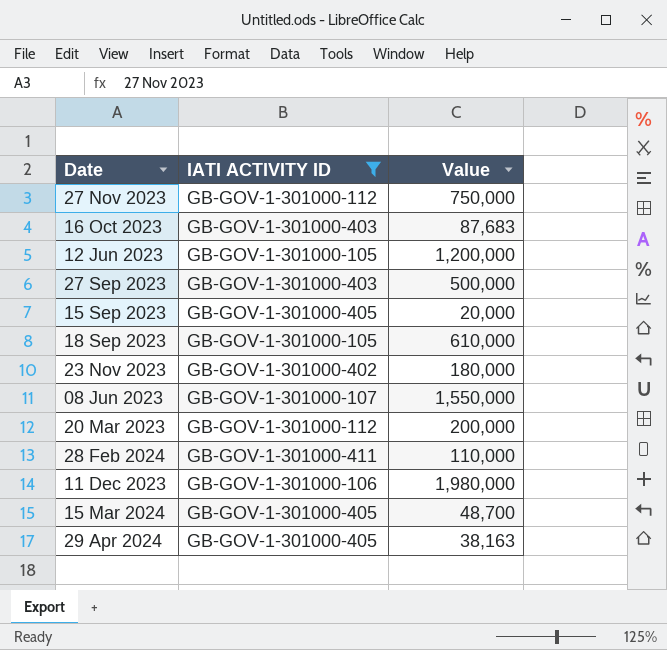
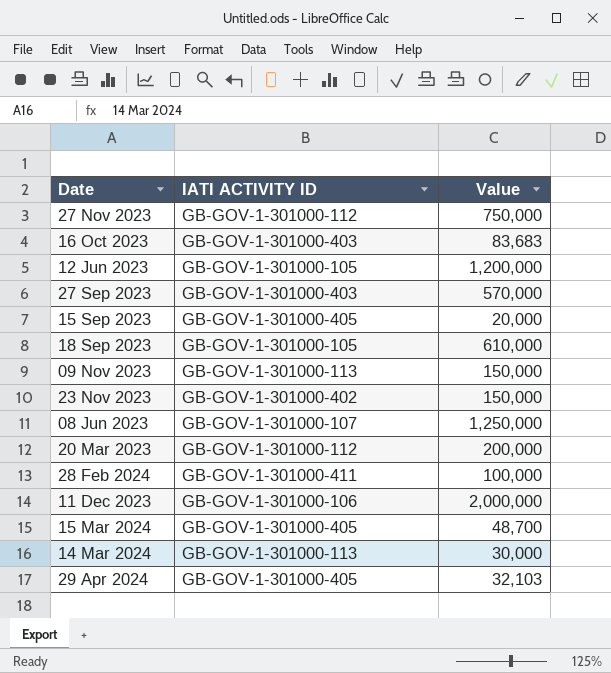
filter: IATI ACTIVITY ID != GB-GOV-1-301000-113 -> none
16 Oct 2023 | Value: 87,683 -> 83,683
27 Sep 2023 | Value: 500,000 -> 570,000
23 Nov 2023 | Value: 180,000 -> 150,000
08 Jun 2023 | Value: 1,550,000 -> 1,250,000
28 Feb 2024 | Value: 110,000 -> 100,000
11 Dec 2023 | Value: 1,980,000 -> 2,000,000
29 Apr 2024 | Value: 38,163 -> 32,103

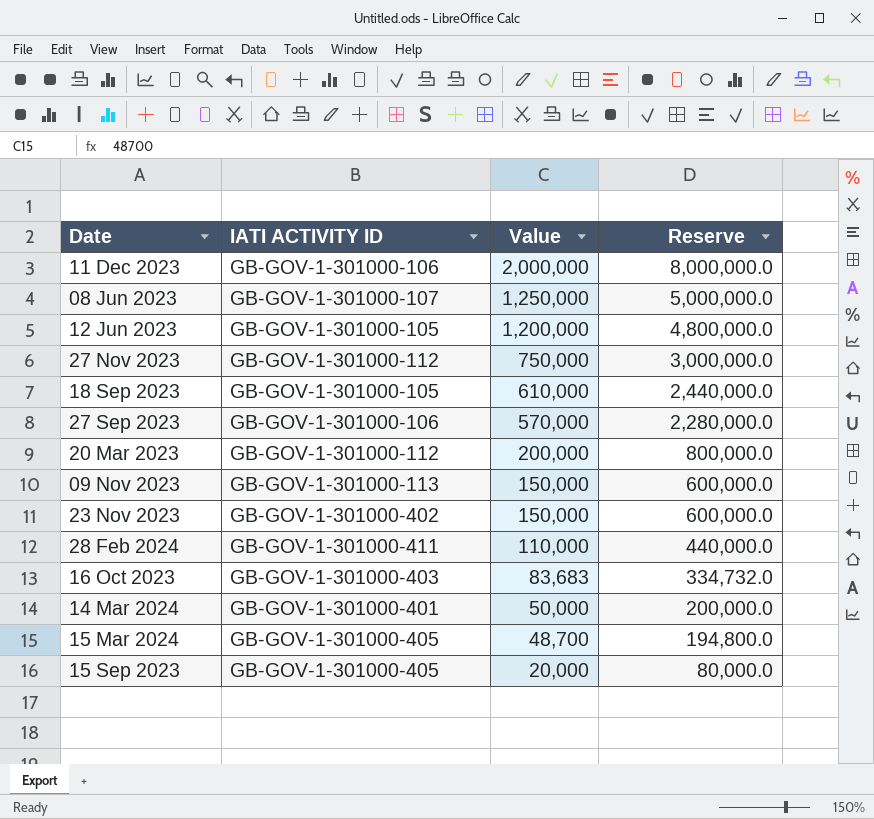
row order: none -> Value descending
column Reserve | formula: none -> [Value] * 4
row 29 Apr 2024: GB-GOV-1-301000-405 | 32,103 -> none
27 Sep 2023 | IATI ACTIVITY ID: GB-GOV-1-301000-403 -> GB-GOV-1-301000-106
28 Feb 2024 | Value: 100,000 -> 110,000
14 Mar 2024 | IATI ACTIVITY ID: GB-GOV-1-301000-113 -> GB-GOV-1-301000-401
14 Mar 2024 | Value: 30,000 -> 50,000

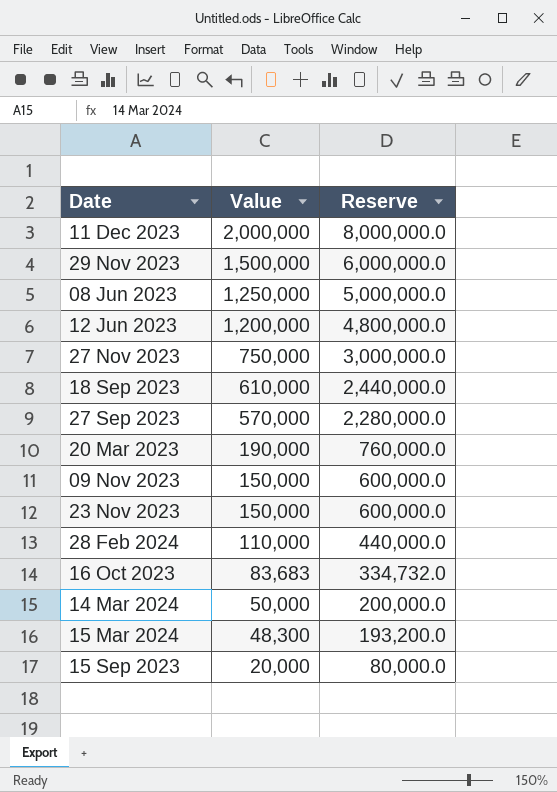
column IATI ACTIVITY ID | position: 2 -> none
row 29 Nov 2023: none -> 1,500,000 | 6,000,000.0
20 Mar 2023 | Value: 200,000 -> 190,000
20 Mar 2023 | Reserve: 800,000.0 -> 760,000.0
15 Mar 2024 | Value: 48,700 -> 48,300
15 Mar 2024 | Reserve: 194,800.0 -> 193,200.0

